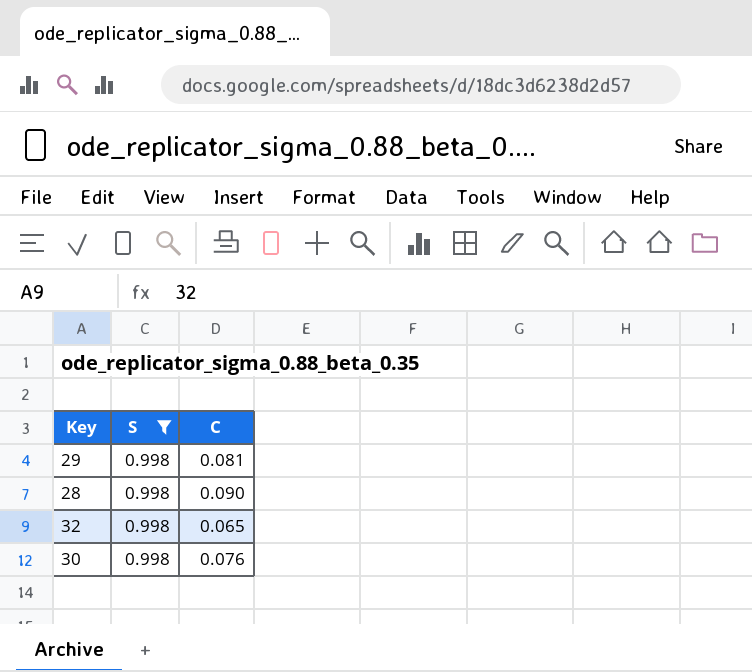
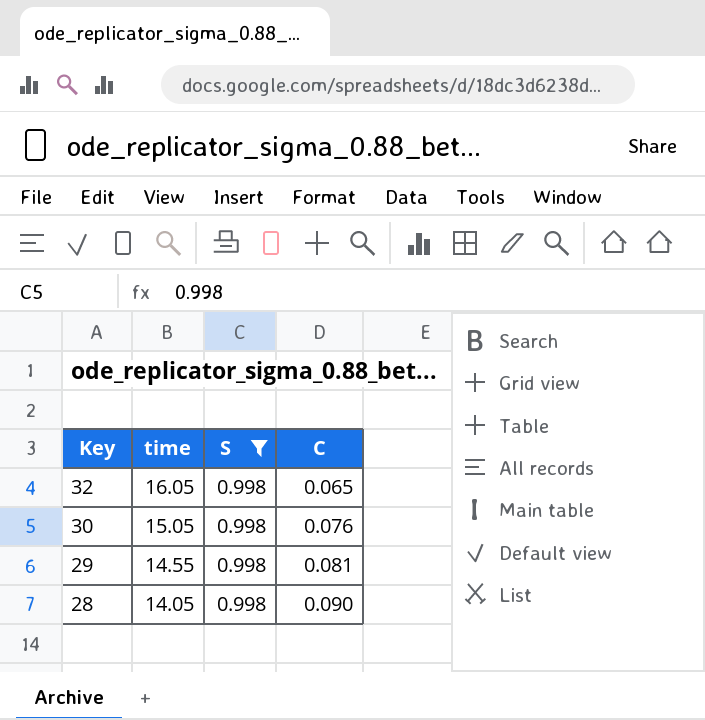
row order: none -> Key descending
column time | position: none -> 2

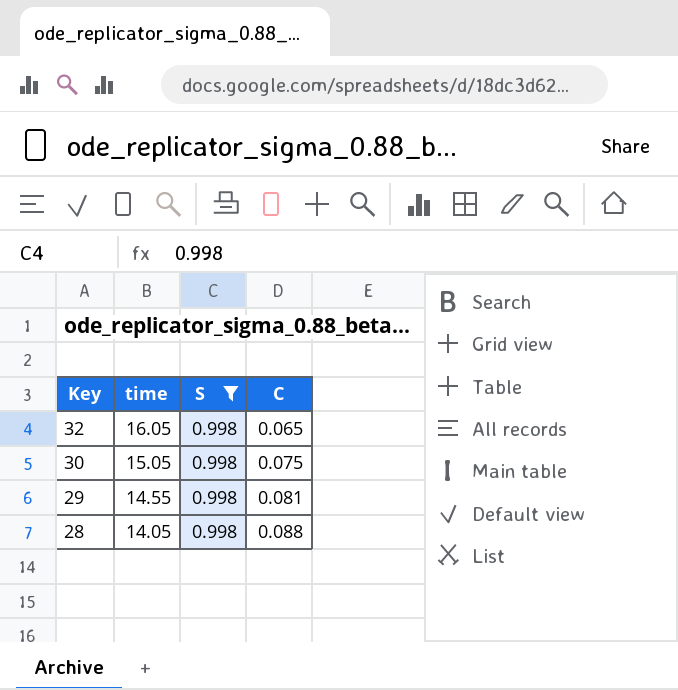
30 | C: 0.076 -> 0.075
28 | C: 0.090 -> 0.088

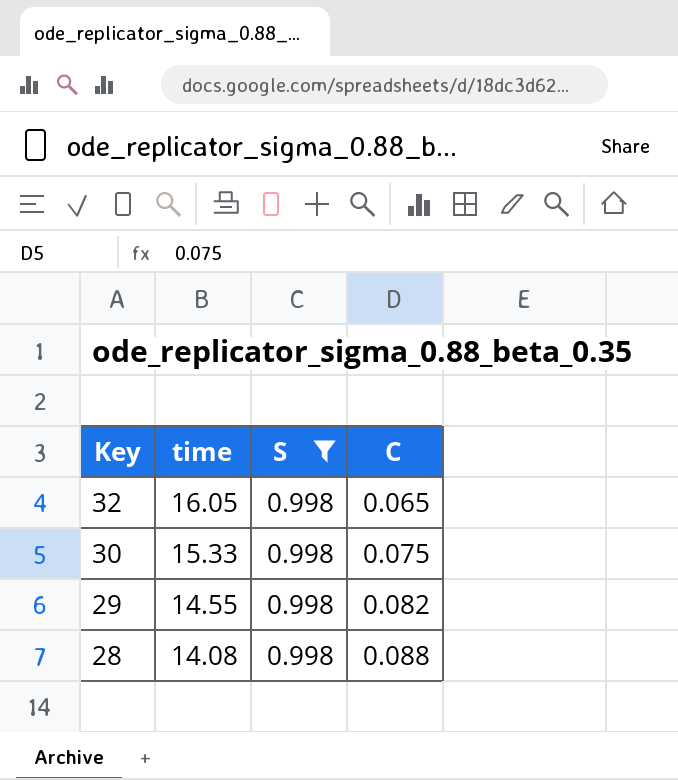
30 | time: 15.05 -> 15.33
29 | C: 0.081 -> 0.082
28 | time: 14.05 -> 14.08

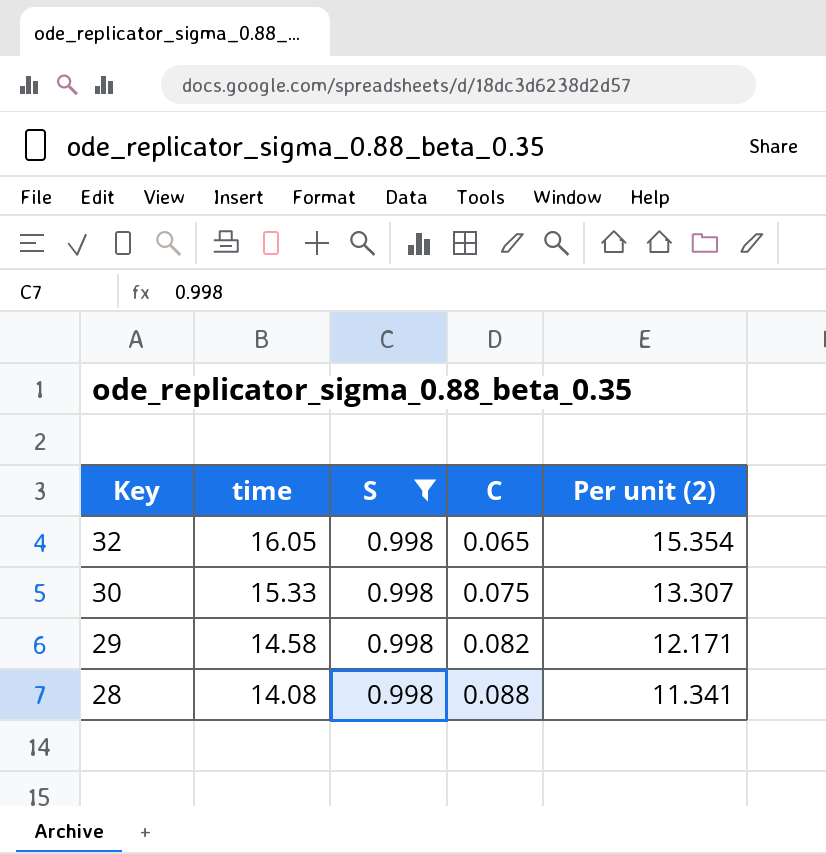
column Per unit (2) | formula: none -> [S] / [C]
29 | time: 14.55 -> 14.58

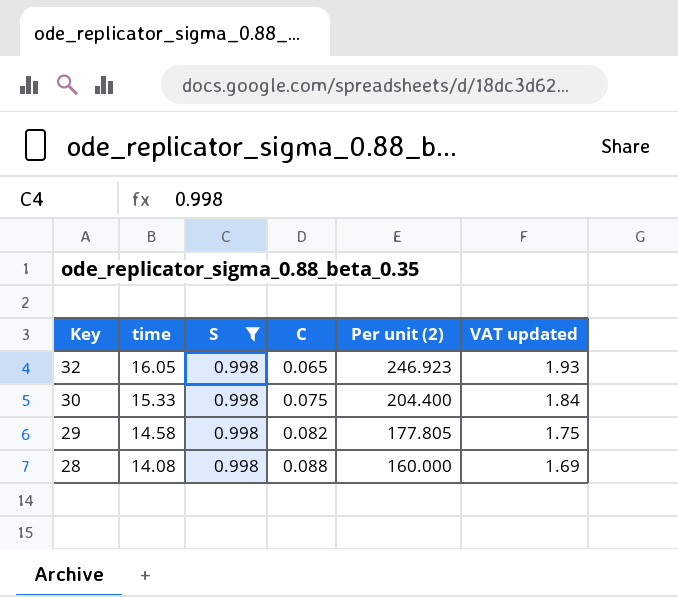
column Per unit (2) | formula: [S] / [C] -> [time] / [C]
column VAT updated | formula: none -> [time] * 0.12

